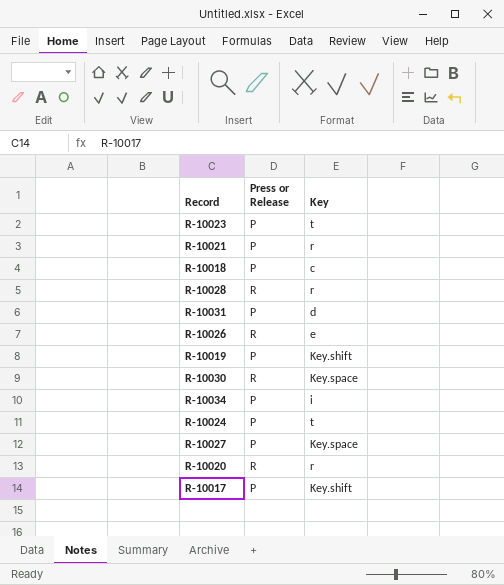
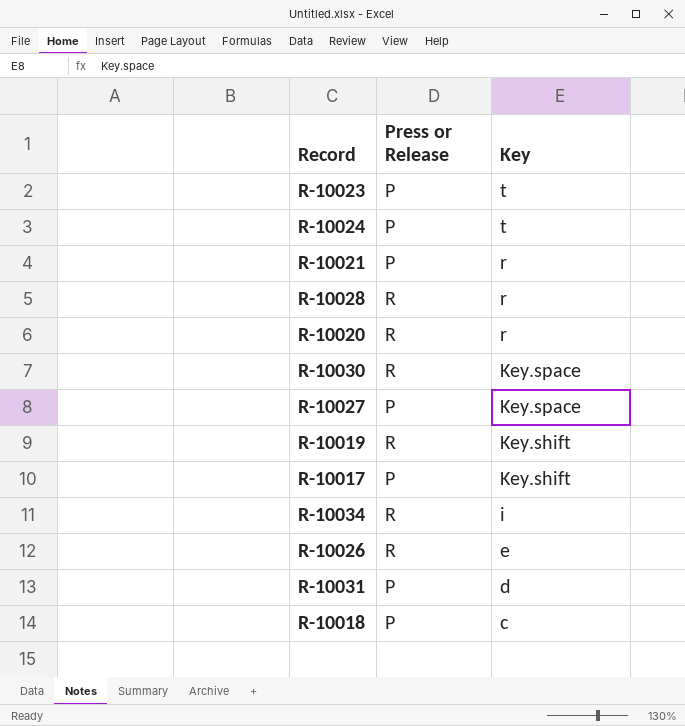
row order: none -> Key descending
R-10019 | Press or Release: P -> R
R-10034 | Press or Release: P -> R

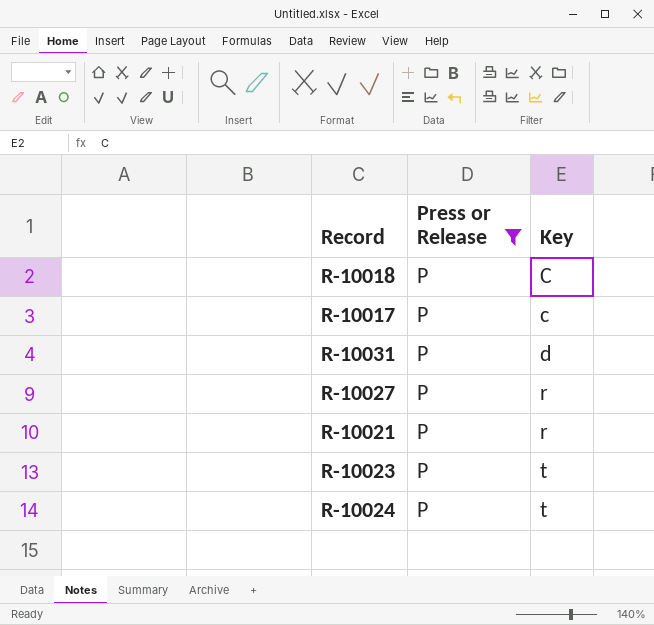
filter: none -> Press or Release = P
row order: Key descending -> Key ascending
R-10018 | Key: c -> C
R-10017 | Key: Key.shift -> c
R-10027 | Key: Key.space -> r

